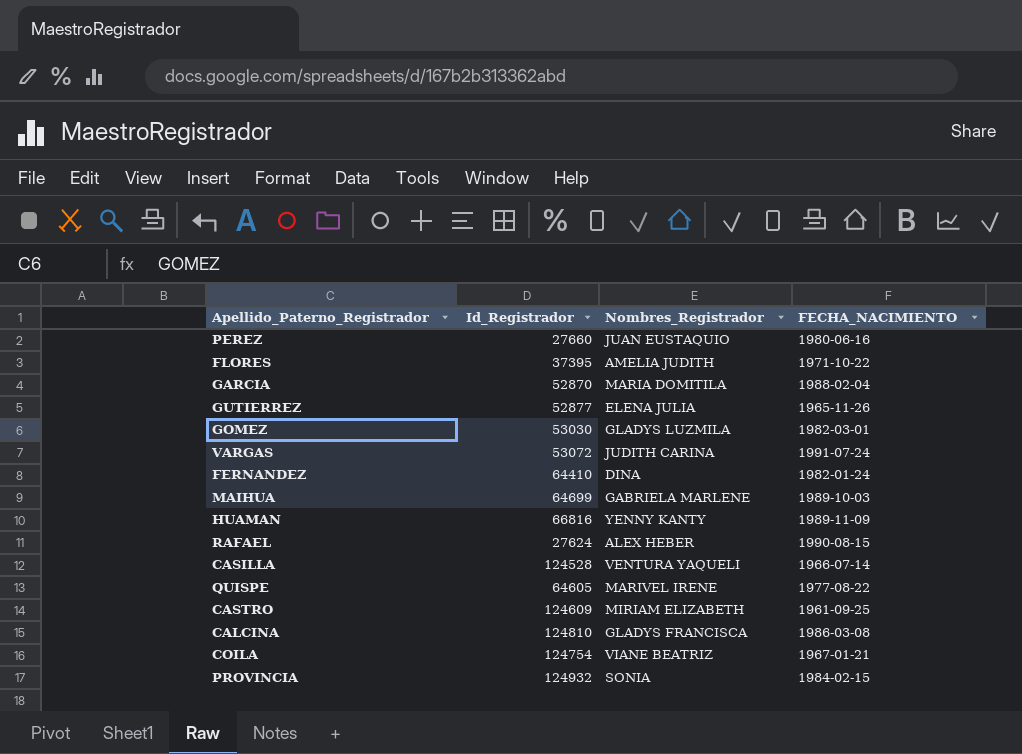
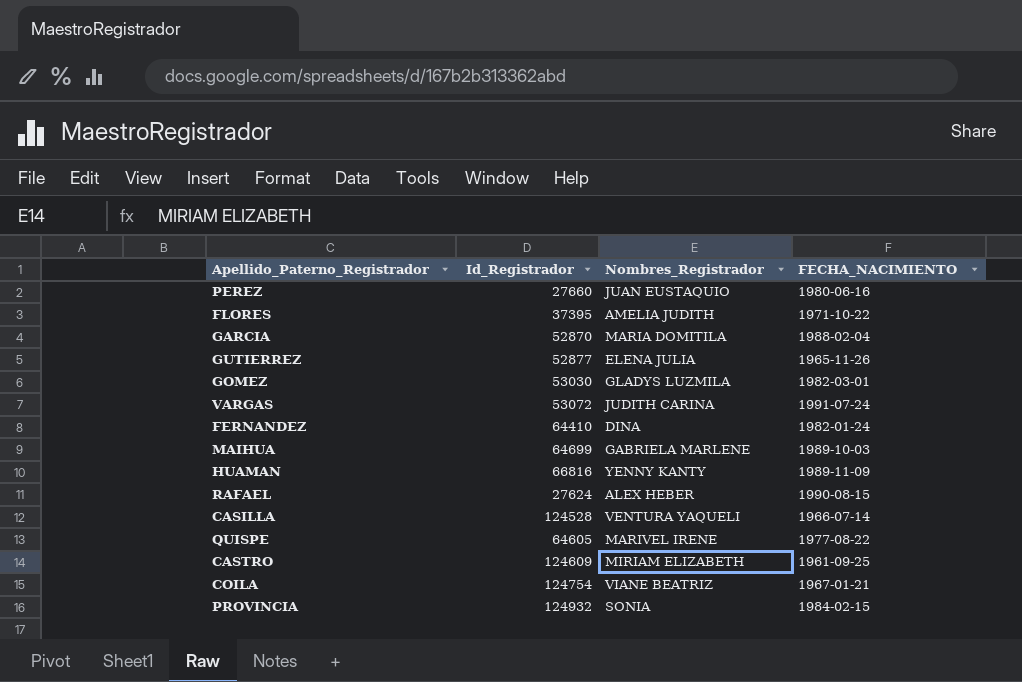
row CALCINA: 124810 | GLADYS FRANCISCA | 1986-03-08 -> none

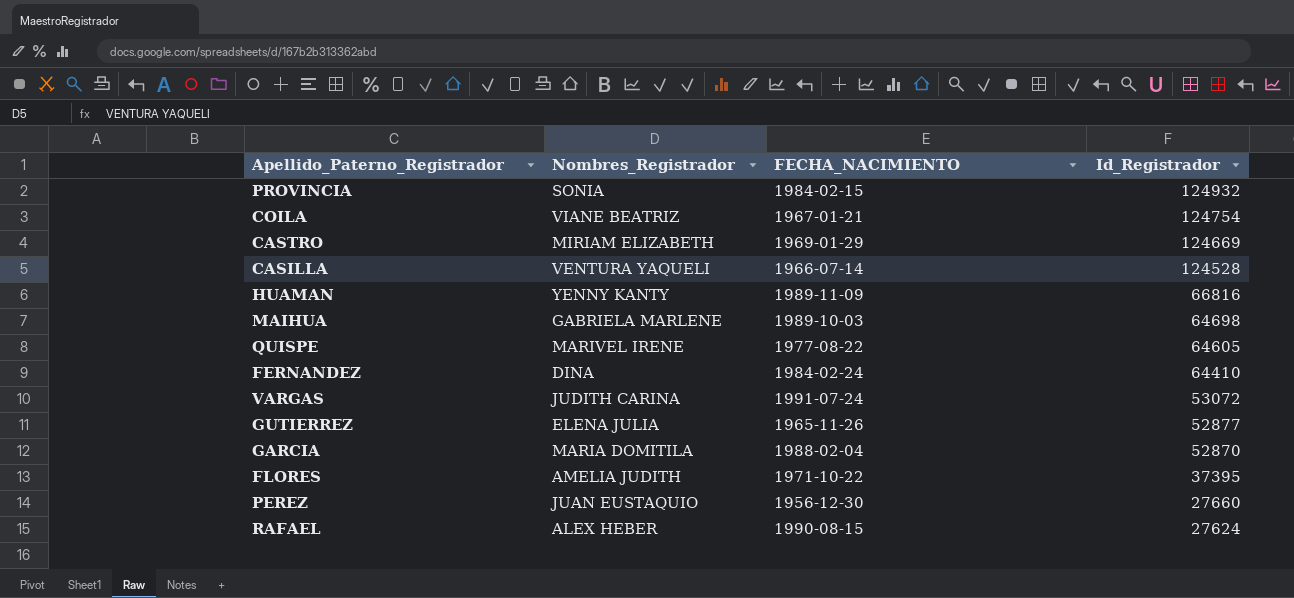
row order: none -> Id_Registrador descending
column Id_Registrador | position: 2 -> 4
row GOMEZ: 53030 | GLADYS LUZMILA | 1982-03-01 -> none
CASTRO | FECHA_NACIMIENTO: 1961-09-25 -> 1969-01-29
CASTRO | Id_Registrador: 124609 -> 124669
MAIHUA | Id_Registrador: 64699 -> 64698
FERNANDEZ | FECHA_NACIMIENTO: 1982-01-24 -> 1984-02-24
PEREZ | FECHA_NACIMIENTO: 1980-06-16 -> 1956-12-30

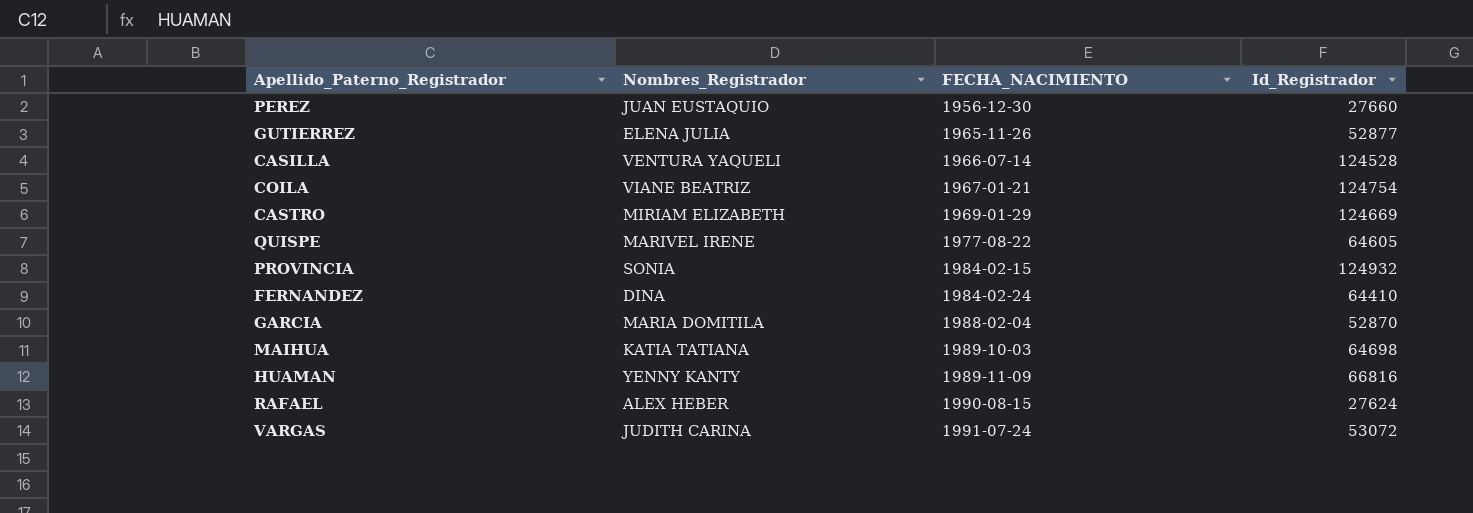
row order: Id_Registrador descending -> FECHA_NACIMIENTO ascending
row FLORES: AMELIA JUDITH | 1971-10-22 | 37395 -> none
MAIHUA | Nombres_Registrador: GABRIELA MARLENE -> KATIA TATIANA

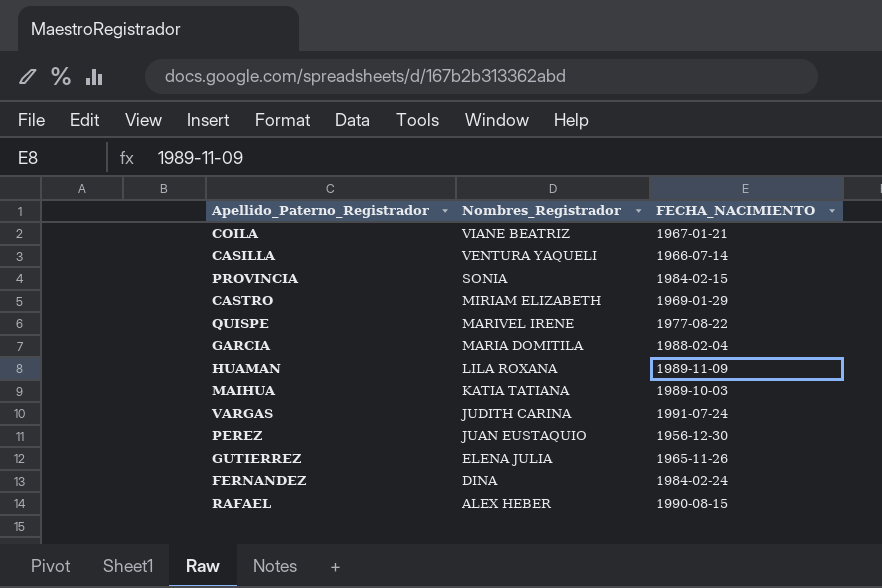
row order: FECHA_NACIMIENTO ascending -> Nombres_Registrador descending
column Id_Registrador | position: 4 -> none
HUAMAN | Nombres_Registrador: YENNY KANTY -> LILA ROXANA

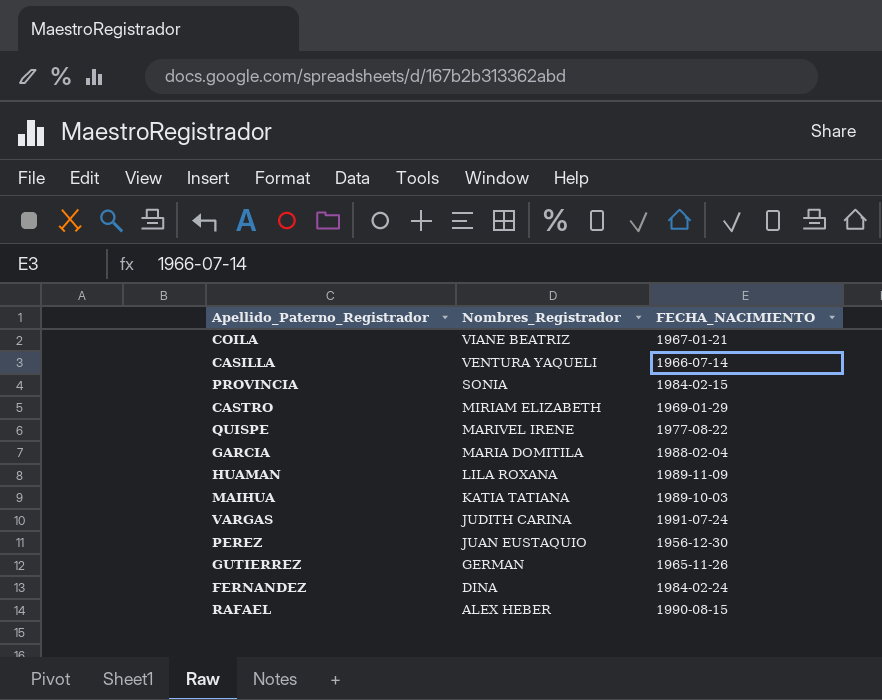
GUTIERREZ | Nombres_Registrador: ELENA JULIA -> GERMAN

